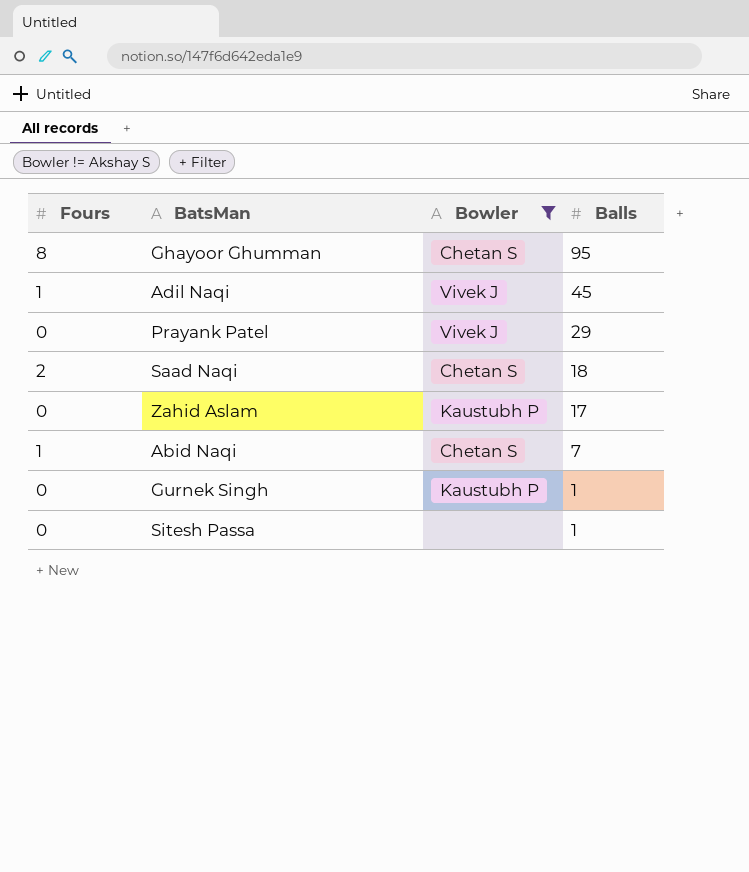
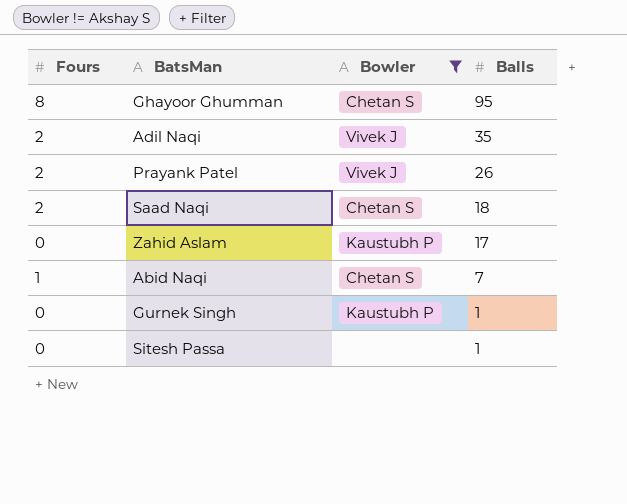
Adil Naqi | Fours: 1 -> 2
Adil Naqi | Balls: 45 -> 35
Prayank Patel | Fours: 0 -> 2
Prayank Patel | Balls: 29 -> 26

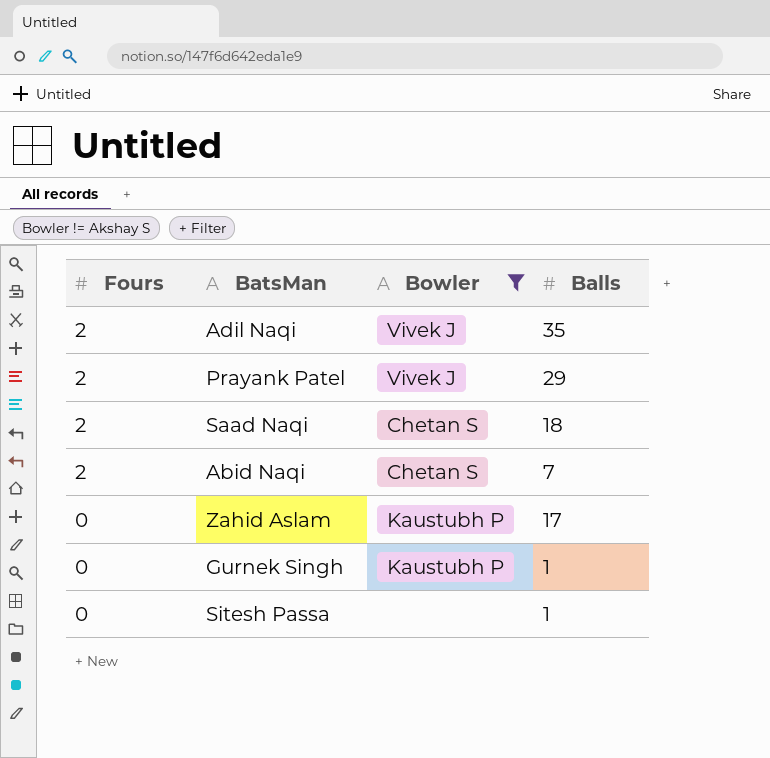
row order: Balls descending -> Fours descending
row Ghayoor Ghumman: 8 | Chetan S | 95 -> none
Prayank Patel | Balls: 26 -> 29
Abid Naqi | Fours: 1 -> 2

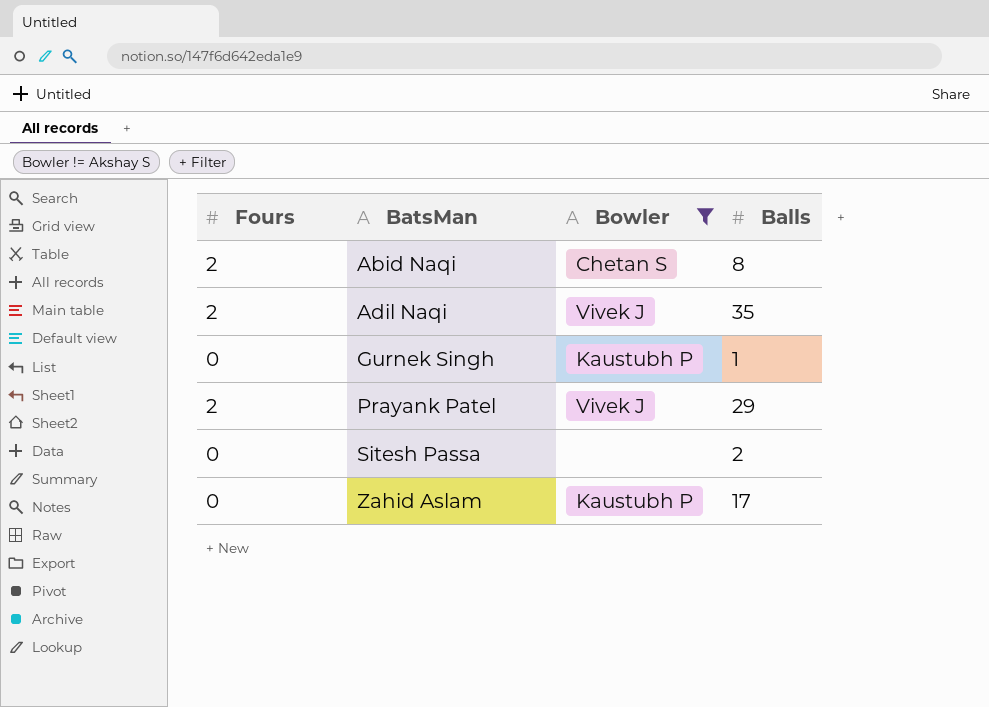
row order: Fours descending -> BatsMan ascending
row Saad Naqi: 2 | Chetan S | 18 -> none
Abid Naqi | Balls: 7 -> 8
Sitesh Passa | Balls: 1 -> 2

